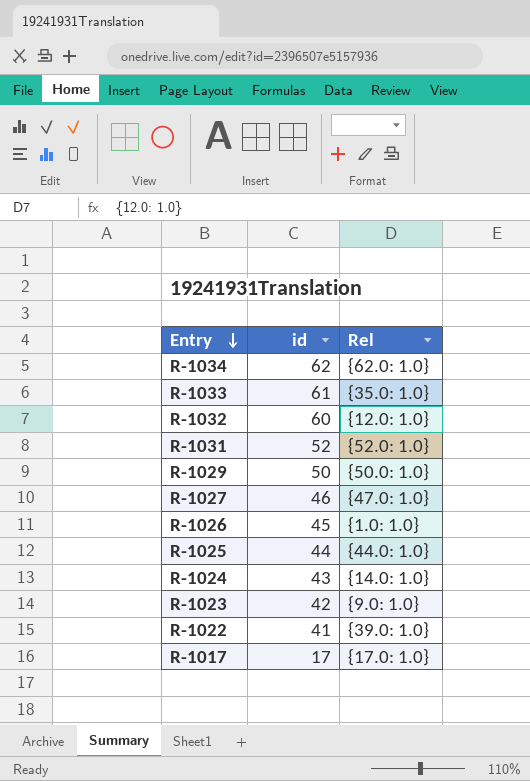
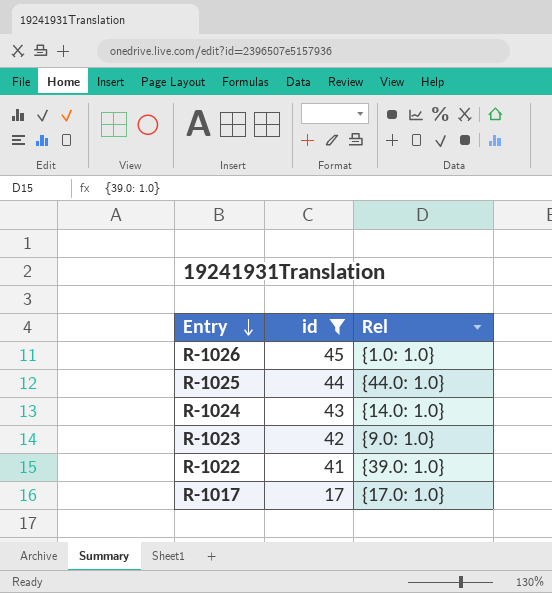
filter: none -> id <= 45

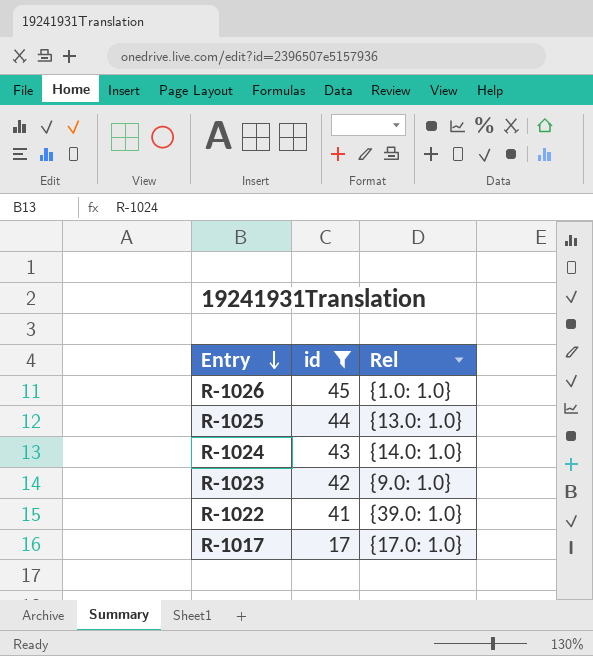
R-1025 | Rel: {44.0: 1.0} -> {13.0: 1.0}

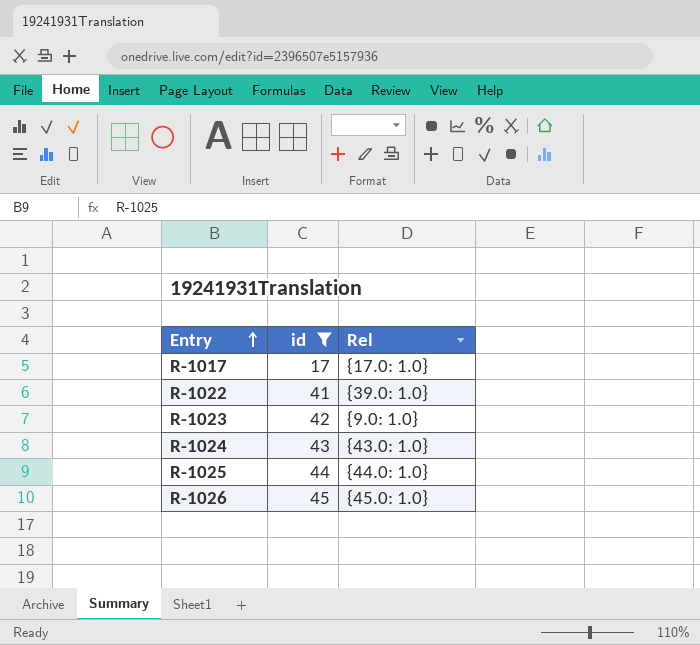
row order: Entry descending -> Entry ascending
R-1024 | Rel: {14.0: 1.0} -> {43.0: 1.0}
R-1025 | Rel: {13.0: 1.0} -> {44.0: 1.0}
R-1026 | Rel: {1.0: 1.0} -> {45.0: 1.0}

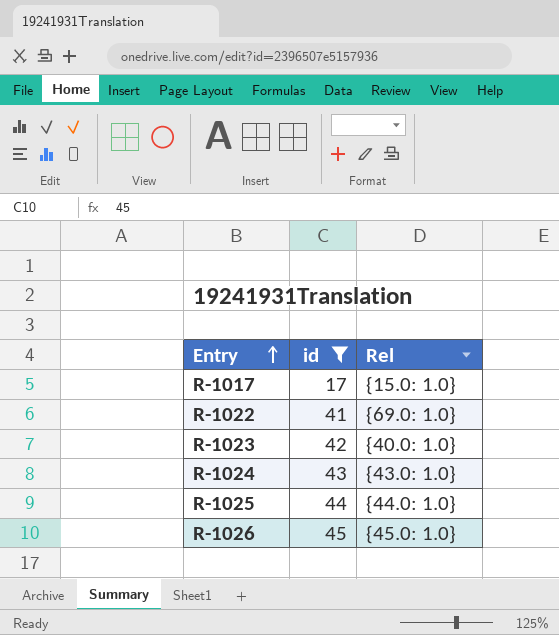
R-1017 | Rel: {17.0: 1.0} -> {15.0: 1.0}
R-1022 | Rel: {39.0: 1.0} -> {69.0: 1.0}
R-1023 | Rel: {9.0: 1.0} -> {40.0: 1.0}

